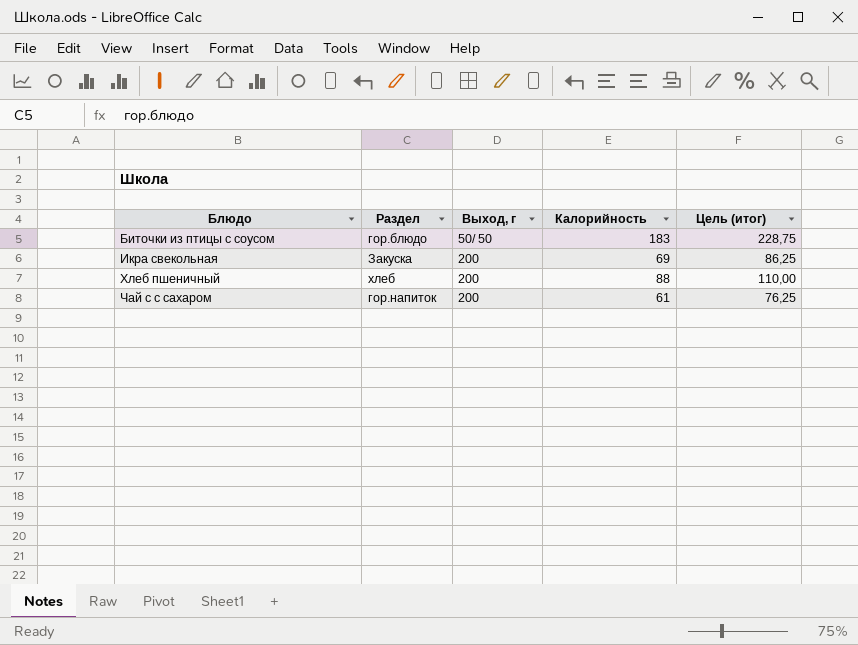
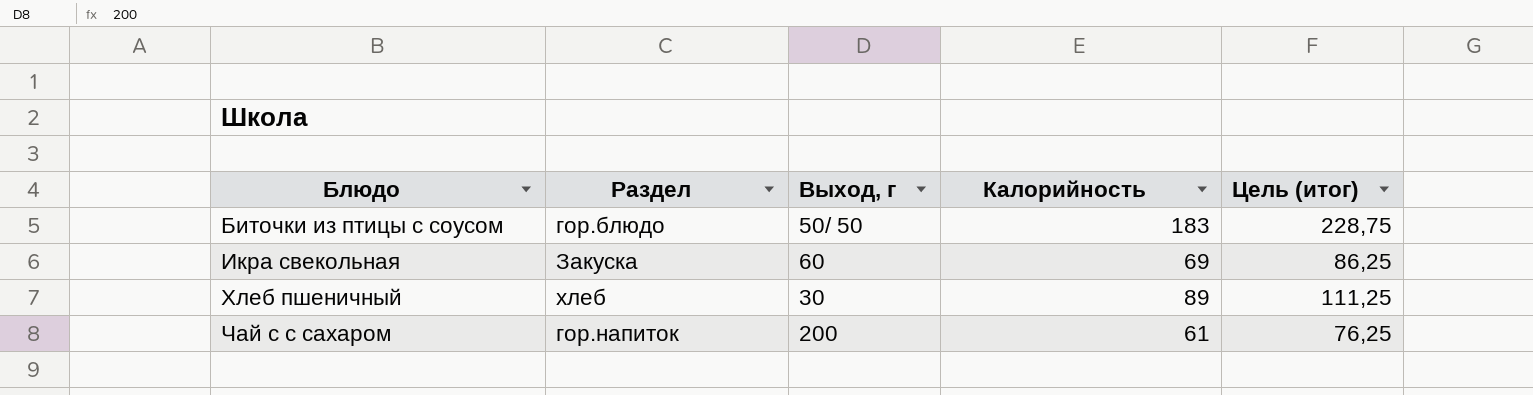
Икра свекольная | Выход, г: 200 -> 60
Хлеб пшеничный | Выход, г: 200 -> 30
Хлеб пшеничный | Калорийность: 88 -> 89
Хлеб пшеничный | Цель (итог): 110,00 -> 111,25

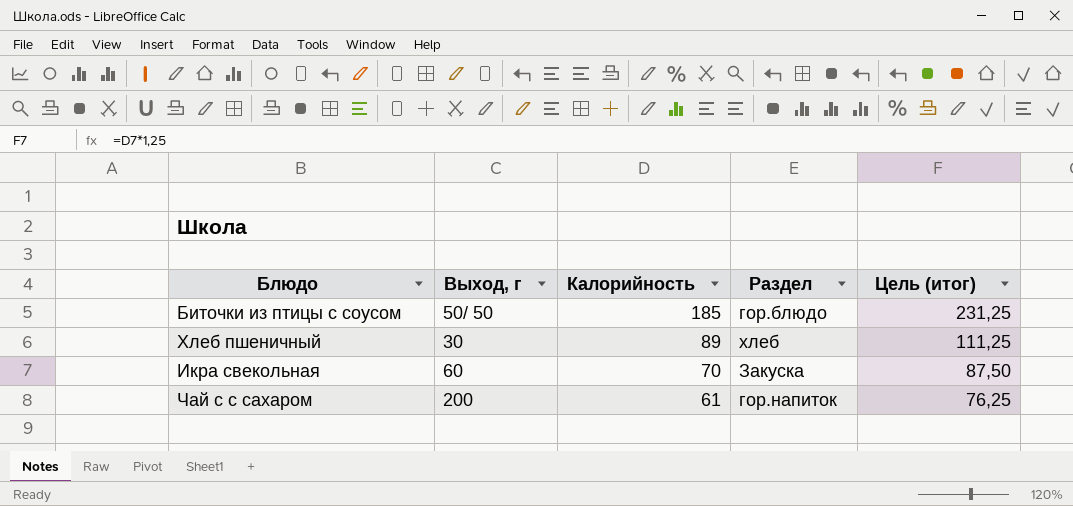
row order: Блюдо ascending -> Калорийность descending
column Раздел | position: 2 -> 4
Биточки из птицы с соусом | Калорийность: 183 -> 185
Биточки из птицы с соусом | Цель (итог): 228,75 -> 231,25
Икра свекольная | Калорийность: 69 -> 70
Икра свекольная | Цель (итог): 86,25 -> 87,50

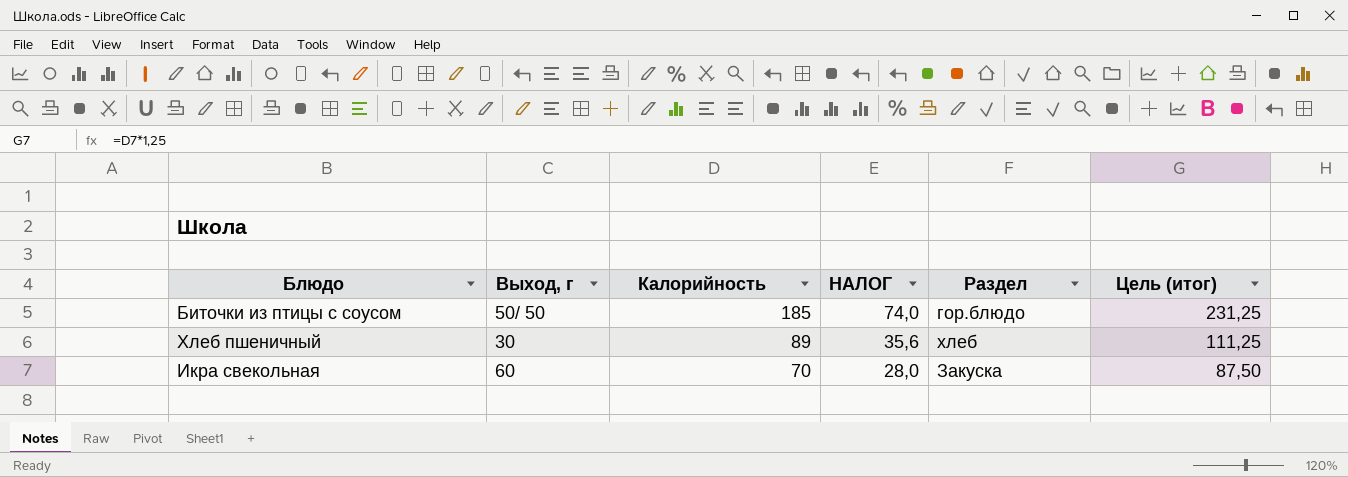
column НАЛОГ | formula: none -> [Калорийность] * 0,4
row Чай с с сахаром: 200 | 61 | гор.напиток | 76,25 -> none

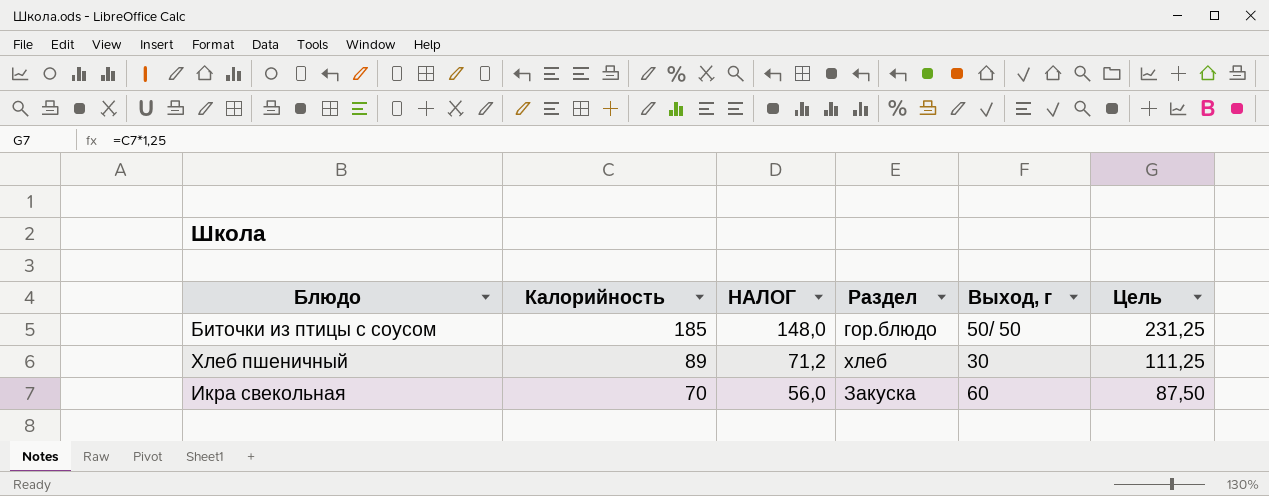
column НАЛОГ | formula: [Калорийность] * 0,4 -> [Калорийность] * 0,8
column Выход, г | position: 2 -> 5
column name: Цель (итог) -> Цель

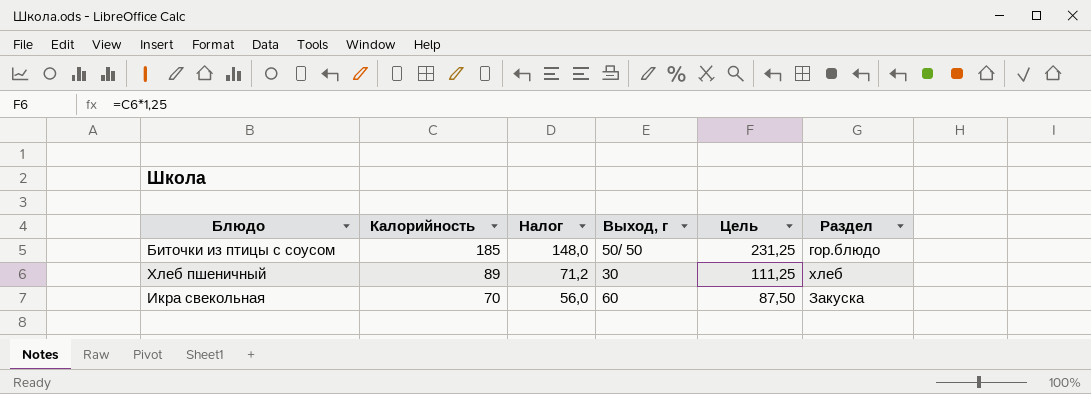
column name: НАЛОГ -> Налог
column Раздел | position: 4 -> 6

